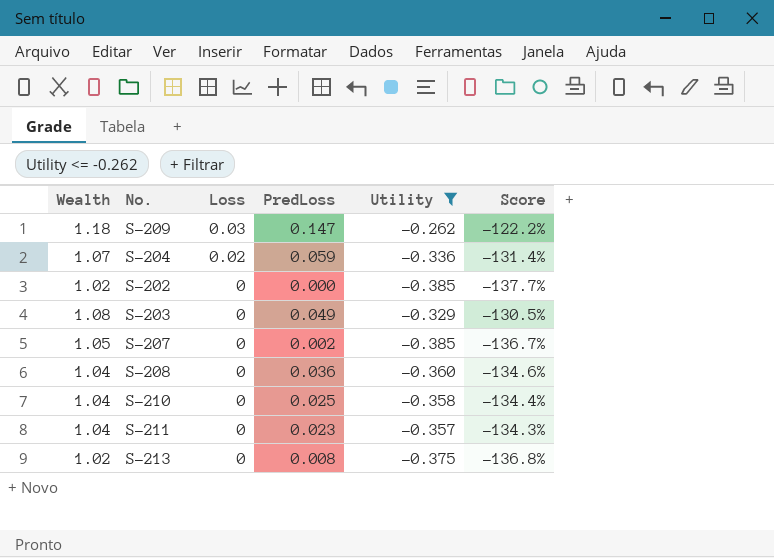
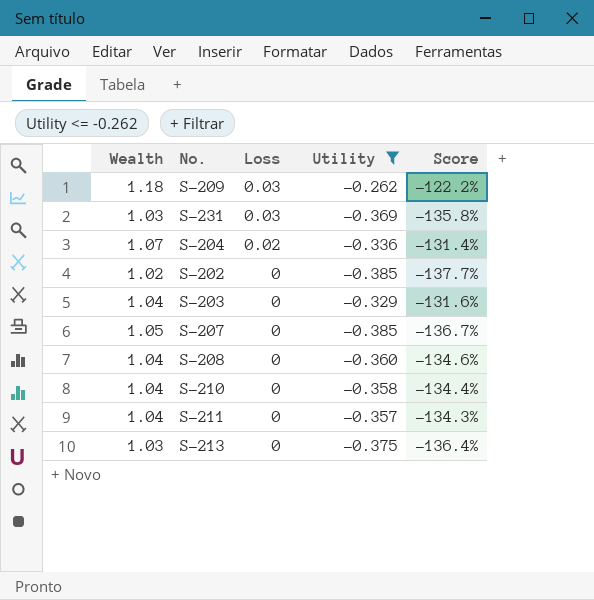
column PredLoss | position: 4 -> none
row S-231: none -> 1.03 | 0.03 | -0.369 | -135.8%
S-203 | Wealth: 1.08 -> 1.04
S-203 | Score: -130.5% -> -131.6%
S-213 | Wealth: 1.02 -> 1.03
S-213 | Score: -136.8% -> -136.4%

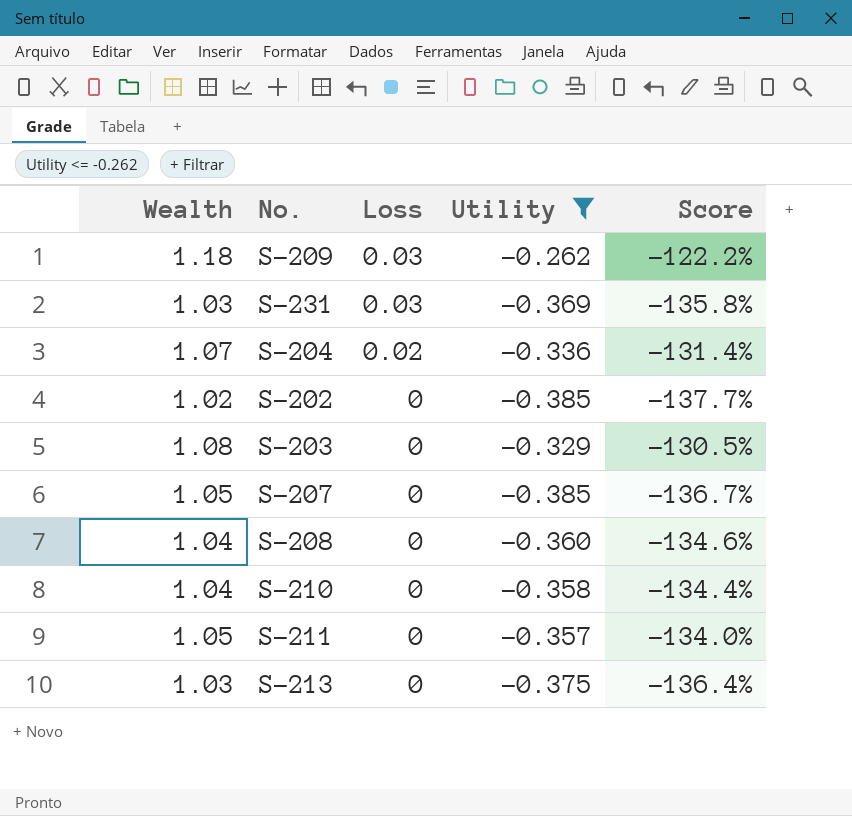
S-203 | Wealth: 1.04 -> 1.08
S-203 | Score: -131.6% -> -130.5%
S-211 | Wealth: 1.04 -> 1.05
S-211 | Score: -134.3% -> -134.0%

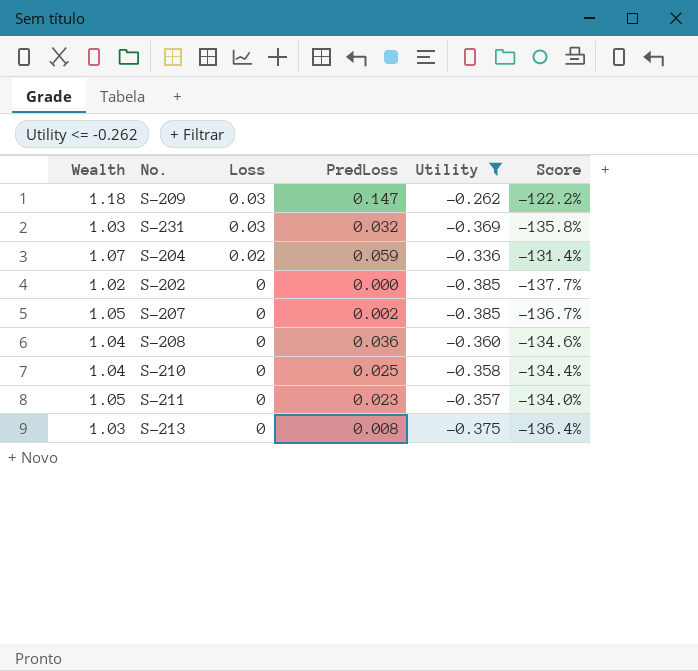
column PredLoss | position: none -> 4
row S-203: 1.08 | 0 | -0.329 | -130.5% -> none

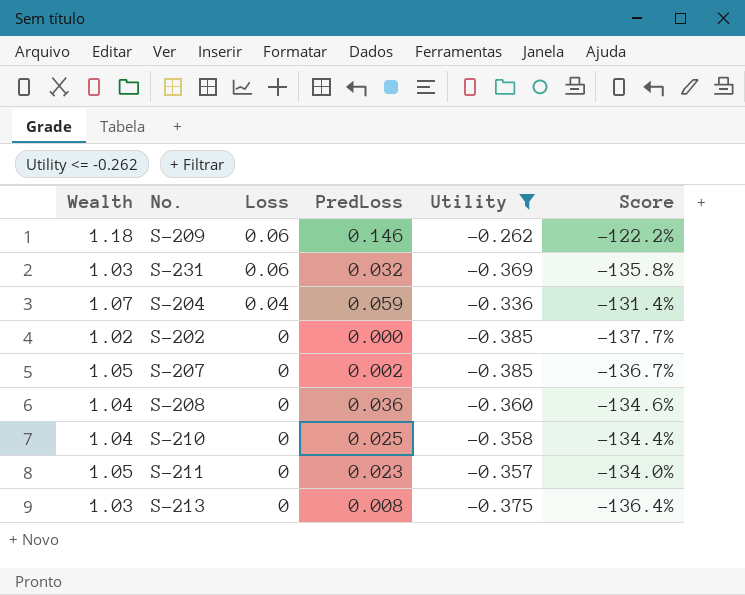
S-209 | Loss: 0.03 -> 0.06
S-209 | PredLoss: 0.147 -> 0.146
S-231 | Loss: 0.03 -> 0.06
S-204 | Loss: 0.02 -> 0.04

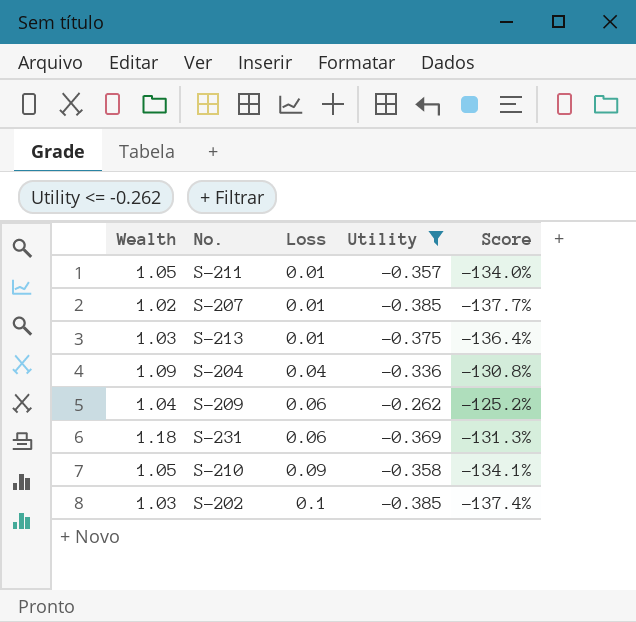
row order: Loss descending -> Loss ascending
column PredLoss | position: 4 -> none
row S-208: 1.04 | 0 | 0.036 | -0.360 | -134.6% -> none
S-211 | Loss: 0 -> 0.01
S-207 | Wealth: 1.05 -> 1.02
S-207 | Loss: 0 -> 0.01
S-207 | Score: -136.7% -> -137.7%
S-213 | Loss: 0 -> 0.01
S-204 | Wealth: 1.07 -> 1.09
S-204 | Score: -131.4% -> -130.8%
S-209 | Wealth: 1.18 -> 1.04
S-209 | Score: -122.2% -> -125.2%
S-231 | Wealth: 1.03 -> 1.18
S-231 | Score: -135.8% -> -131.3%
S-210 | Wealth: 1.04 -> 1.05
S-210 | Loss: 0 -> 0.09
S-210 | Score: -134.4% -> -134.1%
S-202 | Wealth: 1.02 -> 1.03
S-202 | Loss: 0 -> 0.1
S-202 | Score: -137.7% -> -137.4%

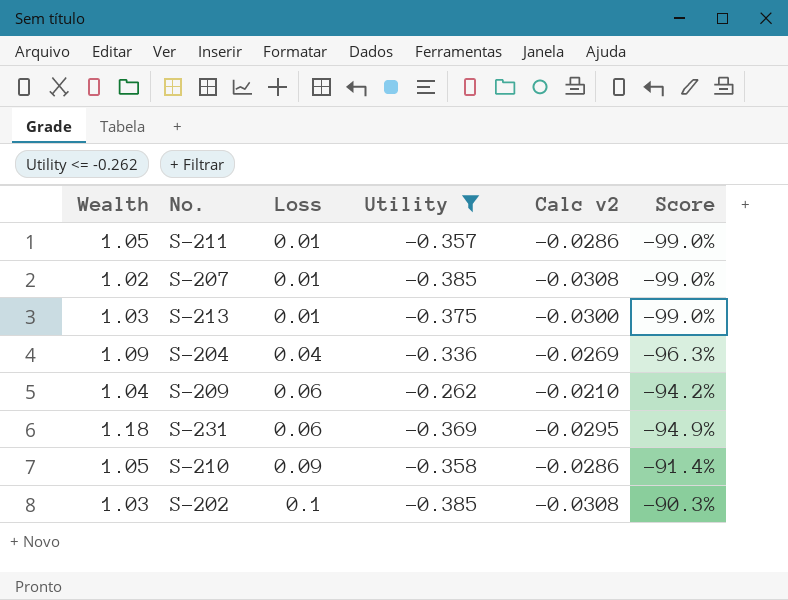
column Calc v2 | formula: none -> [Utility] * 0.08
column Score | formula: ([Utility] - [Wealth]) / [Wealth] -> ([Loss] - [Wealth]) / [Wealth]

